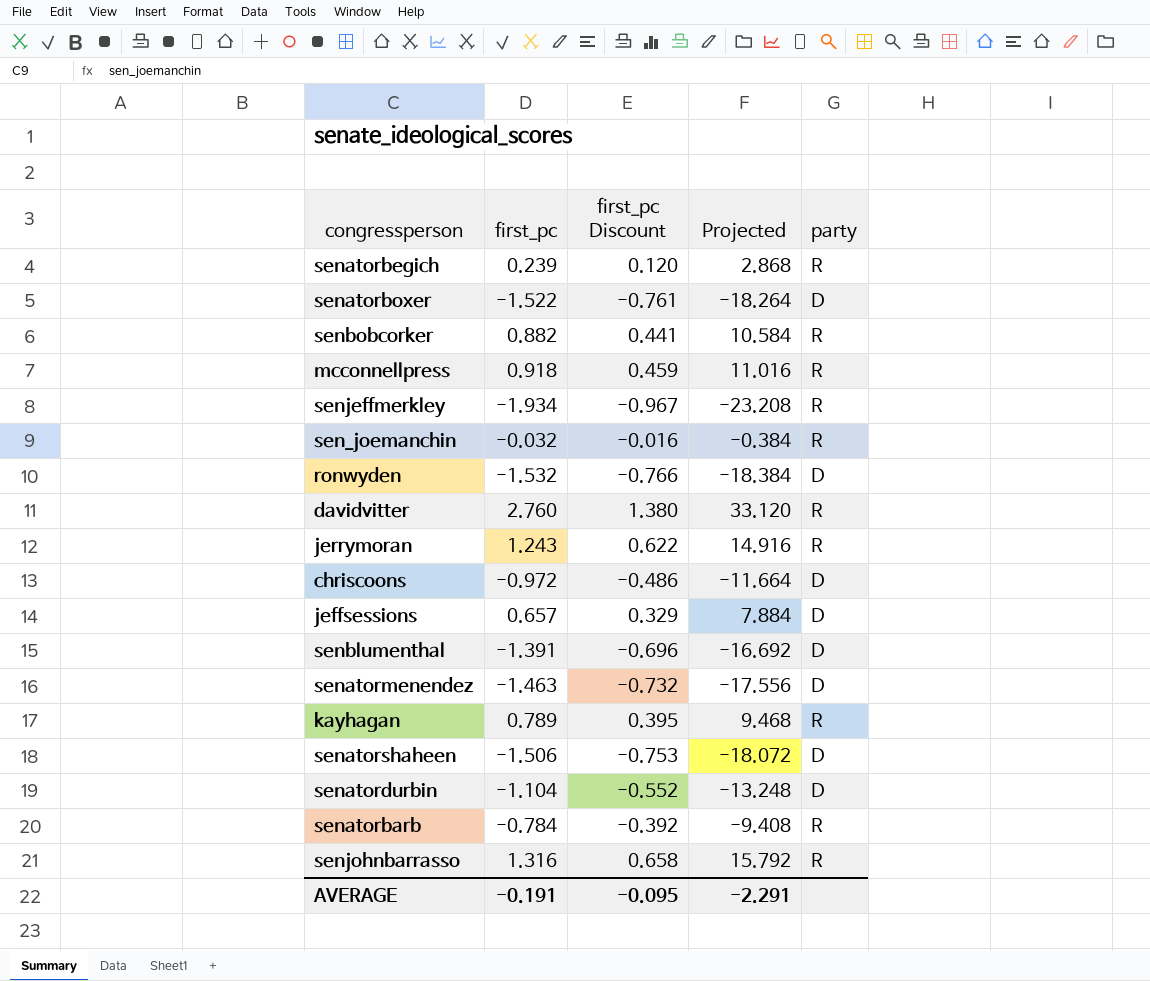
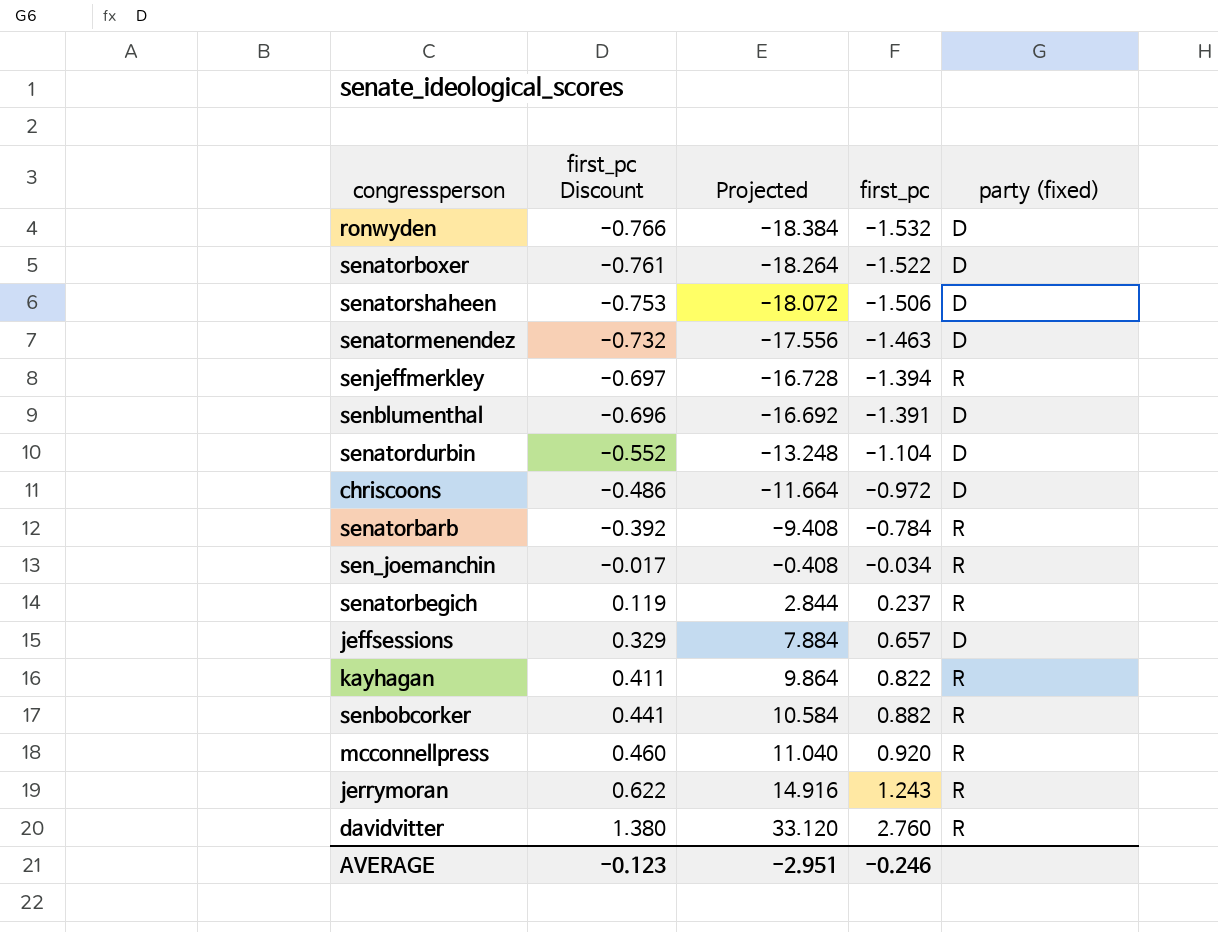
row order: none -> first_pc Discount ascending
column first_pc | position: 2 -> 4
column name: party -> party (fixed)
row senjohnbarrasso: 1.316 | 0.658 | 15.792 | R -> none
senjeffmerkley | first_pc Discount: -0.967 -> -0.697
senjeffmerkley | Projected: -23.208 -> -16.728
senjeffmerkley | first_pc: -1.934 -> -1.394
sen_joemanchin | first_pc Discount: -0.016 -> -0.017
sen_joemanchin | Projected: -0.384 -> -0.408
sen_joemanchin | first_pc: -0.032 -> -0.034
senatorbegich | first_pc Discount: 0.120 -> 0.119
senatorbegich | Projected: 2.868 -> 2.844
senatorbegich | first_pc: 0.239 -> 0.237
kayhagan | first_pc Discount: 0.395 -> 0.411
kayhagan | Projected: 9.468 -> 9.864
kayhagan | first_pc: 0.789 -> 0.822
mcconnellpress | first_pc Discount: 0.459 -> 0.460
mcconnellpress | Projected: 11.016 -> 11.040
mcconnellpress | first_pc: 0.918 -> 0.920
AVERAGE | first_pc Discount: -0.095 -> -0.123
AVERAGE | Projected: -2.291 -> -2.951
AVERAGE | first_pc: -0.191 -> -0.246

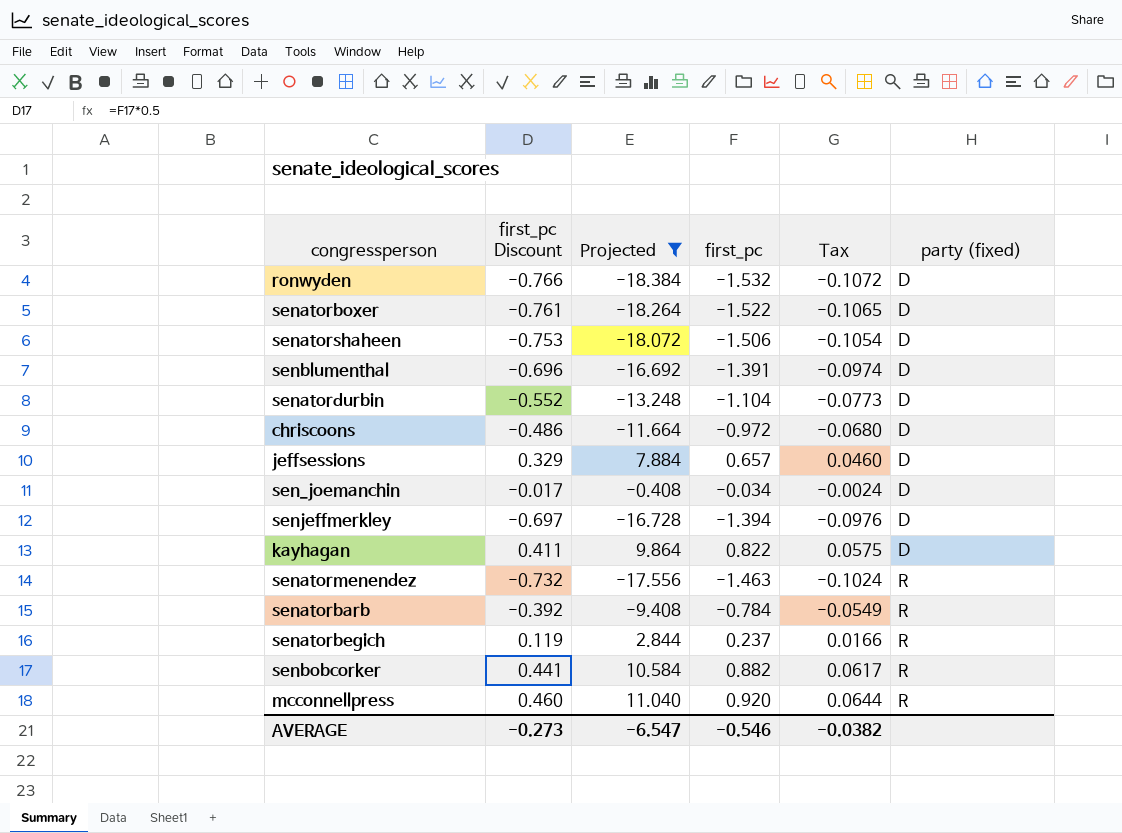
filter: none -> Projected <= 11.040
row order: first_pc Discount ascending -> party (fixed) ascending
column Tax | formula: none -> [first_pc] * 0.07
sen_joemanchin | party (fixed): R -> D
senjeffmerkley | party (fixed): R -> D
kayhagan | party (fixed): R -> D
senatormenendez | party (fixed): D -> R
AVERAGE | first_pc Discount: -0.123 -> -0.273
AVERAGE | Projected: -2.951 -> -6.547
AVERAGE | first_pc: -0.246 -> -0.546

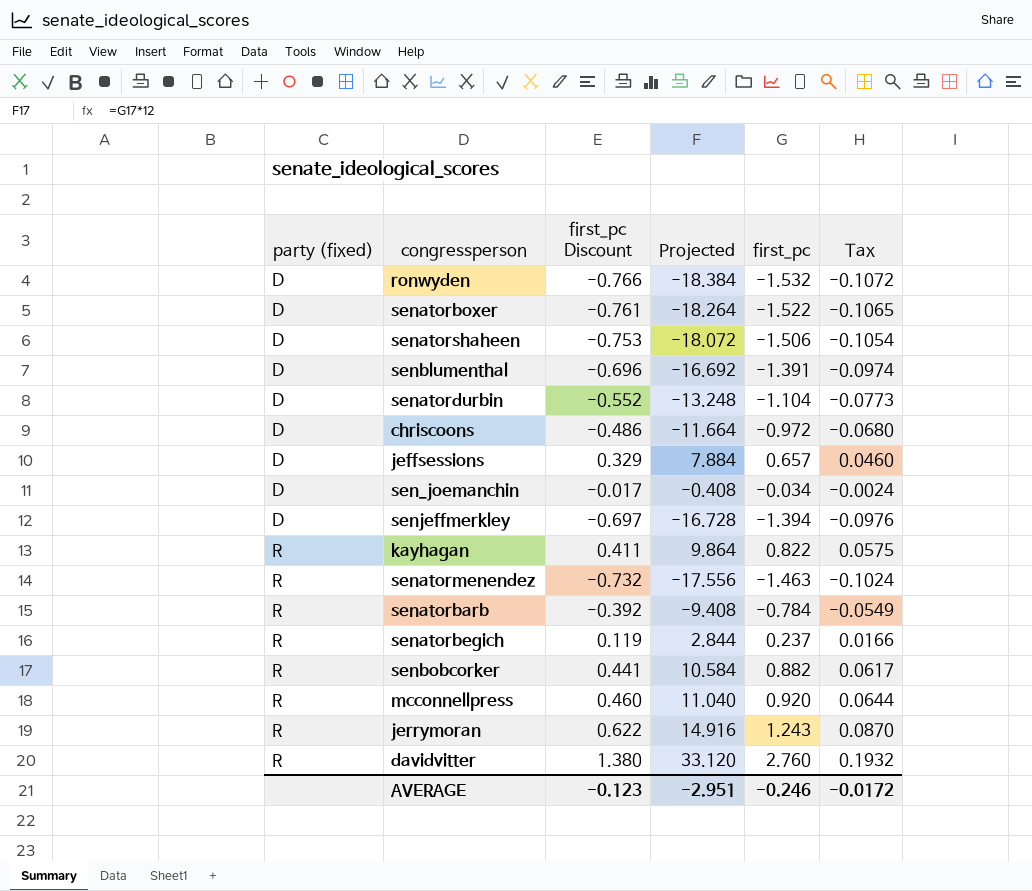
filter: Projected <= 11.040 -> none
column party (fixed) | position: 6 -> 1
kayhagan | party (fixed): D -> R
AVERAGE | first_pc Discount: -0.273 -> -0.123
AVERAGE | Projected: -6.547 -> -2.951
AVERAGE | first_pc: -0.546 -> -0.246
AVERAGE | Tax: -0.0382 -> -0.0172

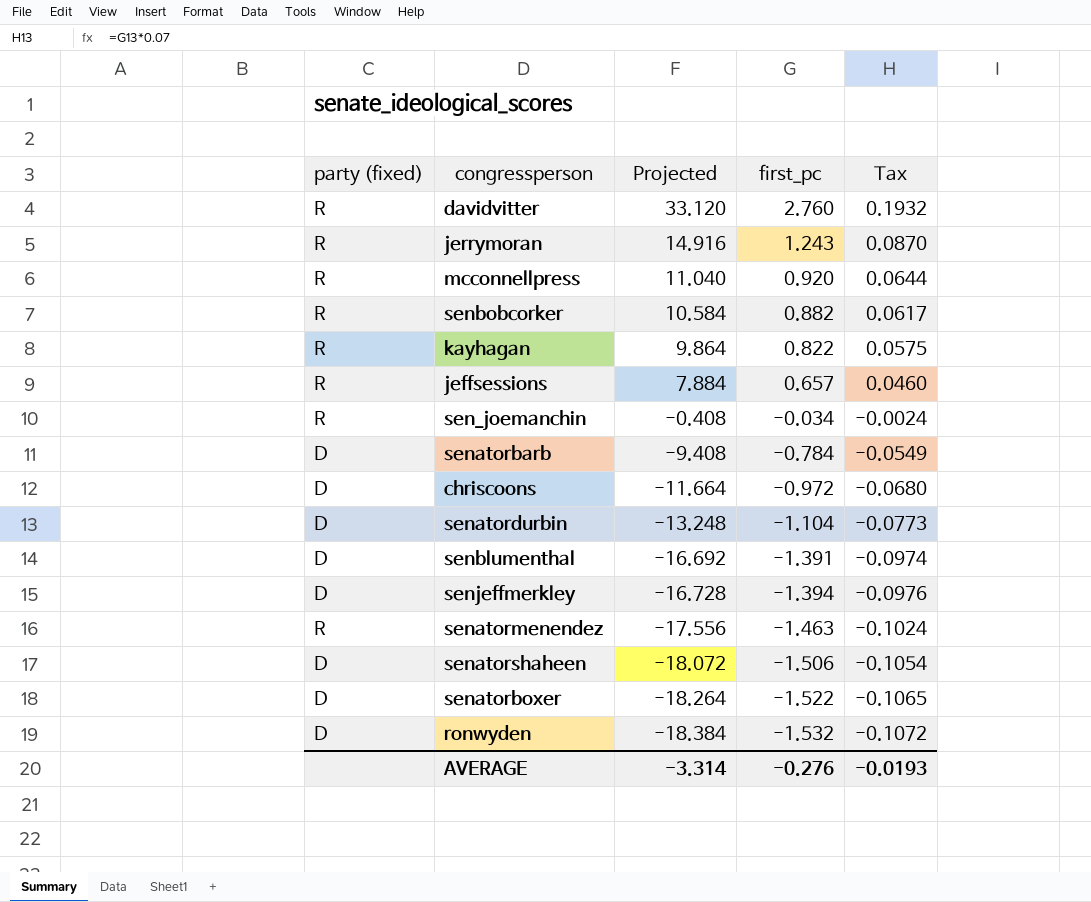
row order: party (fixed) ascending -> Projected descending
column first_pc Discount | formula: [first_pc] * 0.5 -> none
row senatorbegich: R | 0.119 | 2.844 | 0.237 | 0.0166 -> none
jeffsessions | party (fixed): D -> R
sen_joemanchin | party (fixed): D -> R
senatorbarb | party (fixed): R -> D
AVERAGE | Projected: -2.951 -> -3.314
AVERAGE | first_pc: -0.246 -> -0.276
AVERAGE | Tax: -0.0172 -> -0.0193

